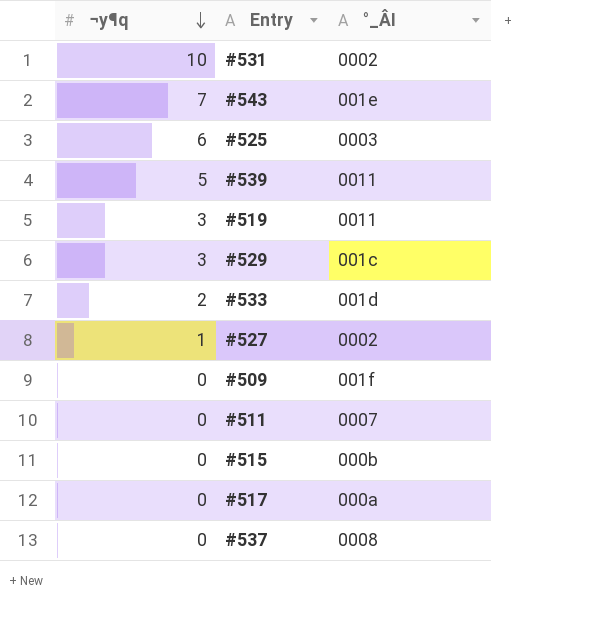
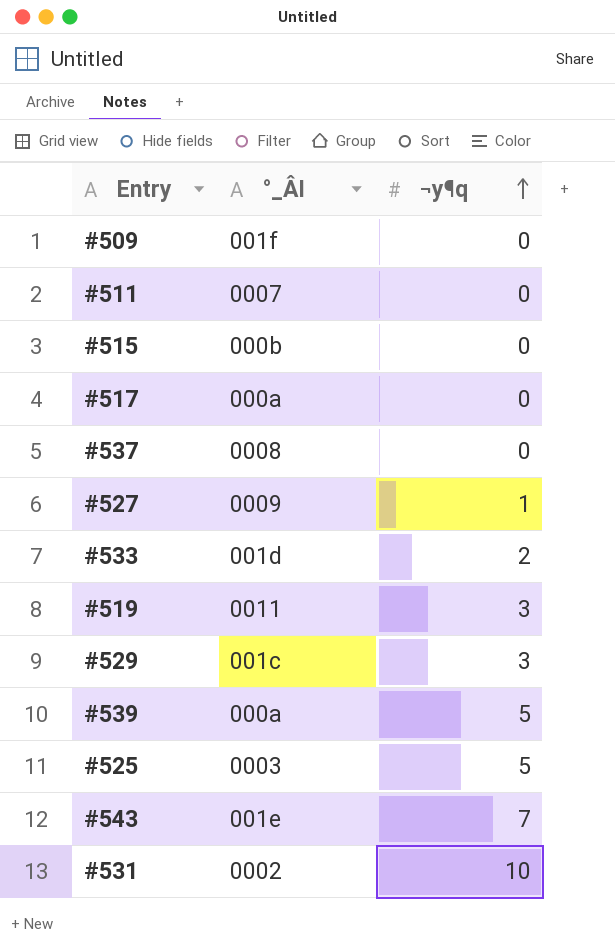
row order: ¬y¶q descending -> ¬y¶q ascending
column ¬y¶q | position: 1 -> 3
#527 | °_ÂI: 0002 -> 0009
#539 | °_ÂI: 0011 -> 000a
#525 | ¬y¶q: 6 -> 5

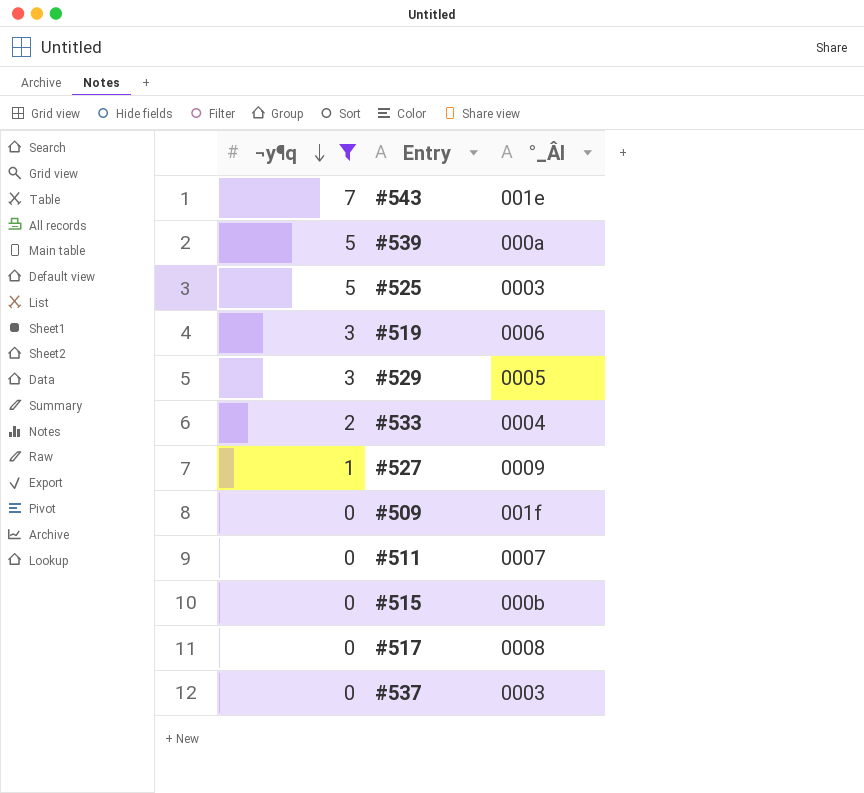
filter: none -> ¬y¶q != 10
row order: ¬y¶q ascending -> ¬y¶q descending
column ¬y¶q | position: 3 -> 1
#519 | °_ÂI: 0011 -> 0006
#529 | °_ÂI: 001c -> 0005
#533 | °_ÂI: 001d -> 0004
#517 | °_ÂI: 000a -> 0008
#537 | °_ÂI: 0008 -> 0003

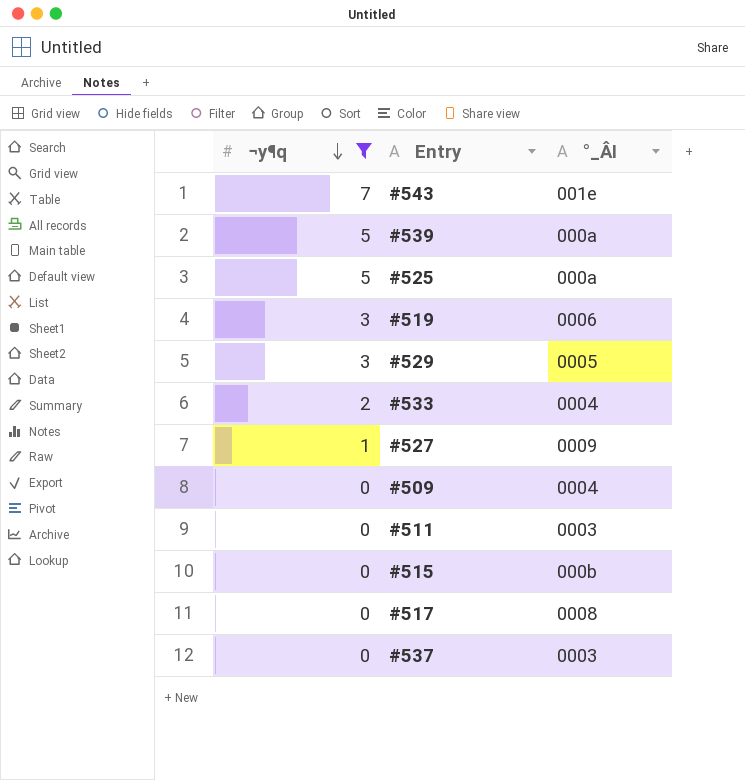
#525 | °_ÂI: 0003 -> 000a
#509 | °_ÂI: 001f -> 0004
#511 | °_ÂI: 0007 -> 0003

